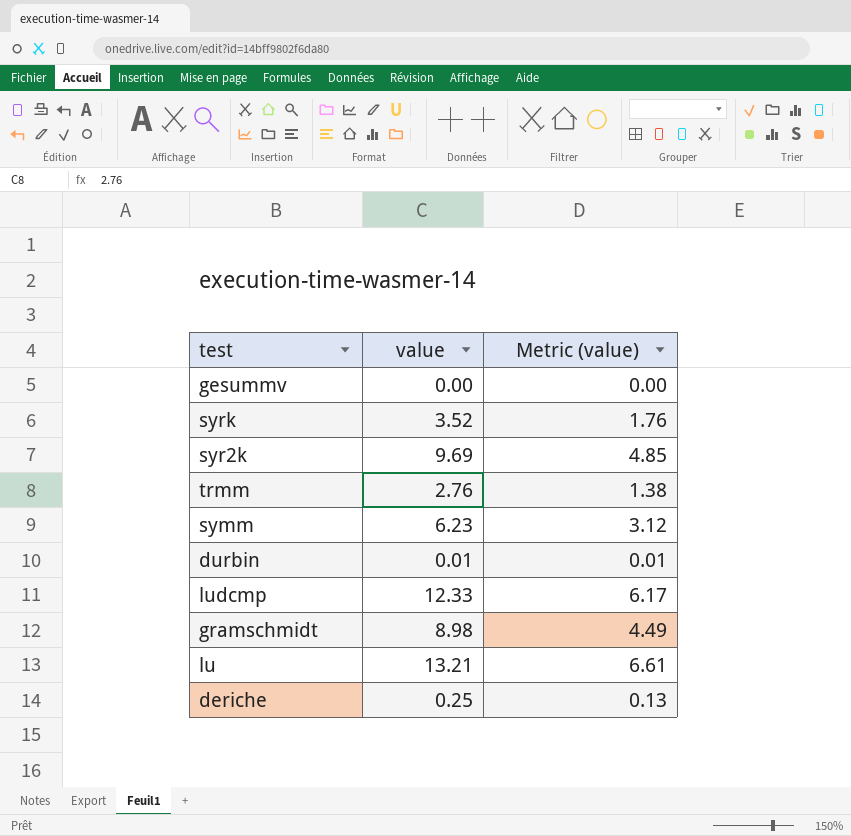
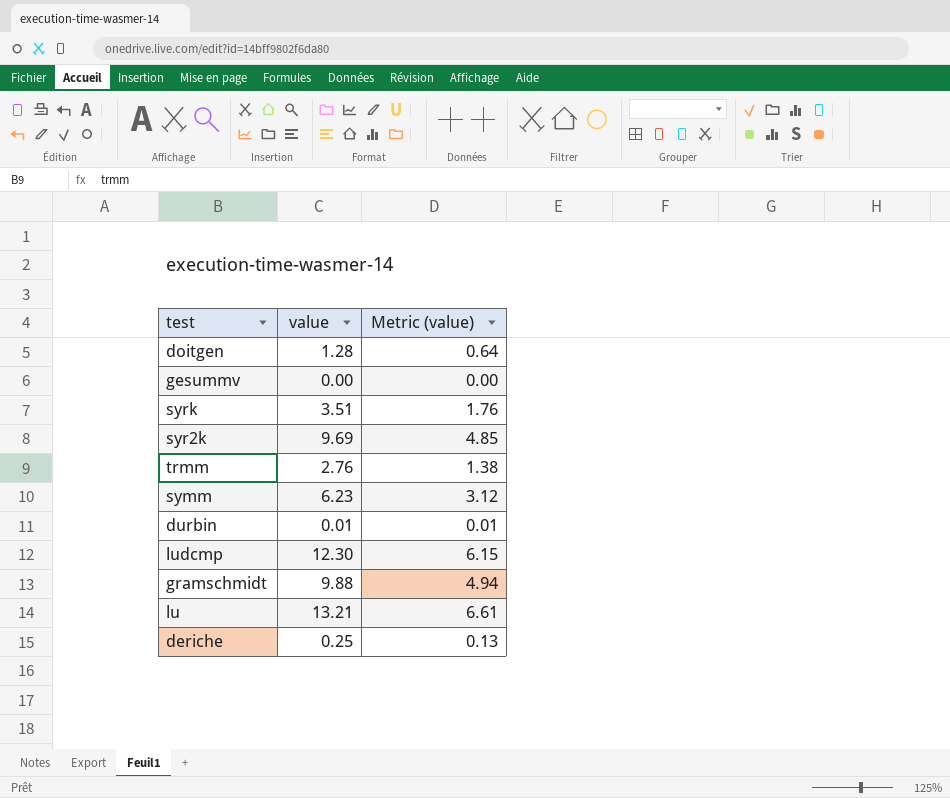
row doitgen: none -> 1.28 | 0.64
syrk | value: 3.52 -> 3.51
ludcmp | value: 12.33 -> 12.30
ludcmp | Metric (value): 6.17 -> 6.15
gramschmidt | value: 8.98 -> 9.88
gramschmidt | Metric (value): 4.49 -> 4.94

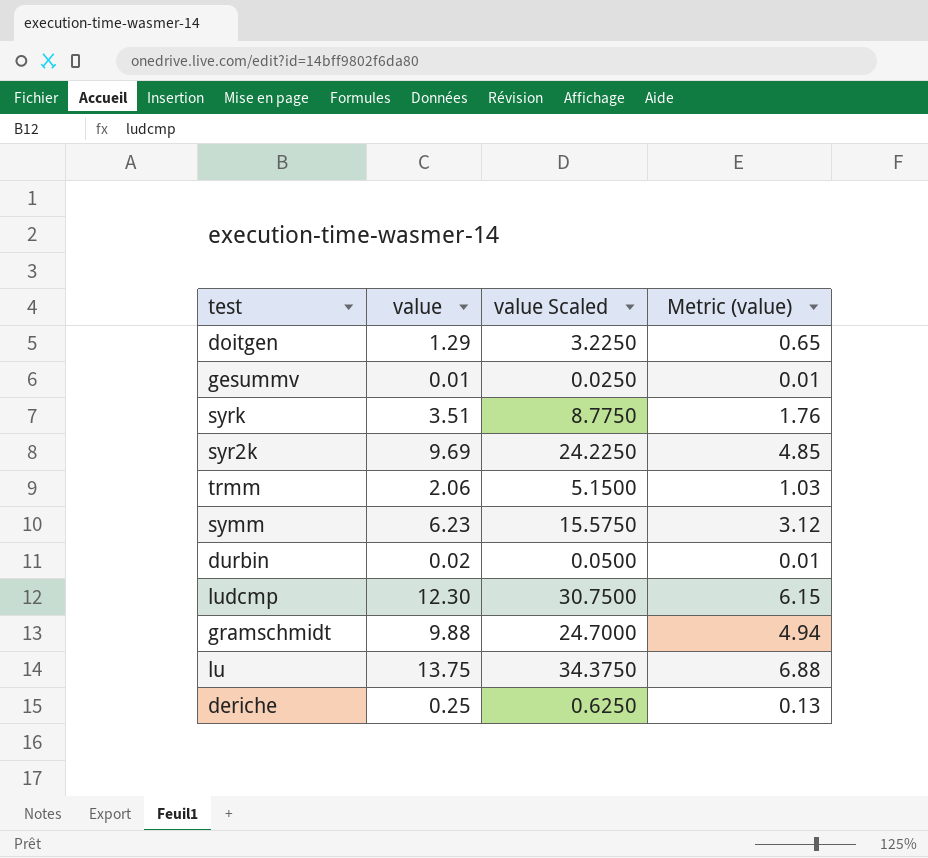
column value Scaled | formula: none -> [value] * 2.5
doitgen | value: 1.28 -> 1.29
doitgen | Metric (value): 0.64 -> 0.65
gesummv | value: 0.00 -> 0.01
gesummv | Metric (value): 0.00 -> 0.01
trmm | value: 2.76 -> 2.06
trmm | Metric (value): 1.38 -> 1.03
durbin | value: 0.01 -> 0.02
lu | value: 13.21 -> 13.75
lu | Metric (value): 6.61 -> 6.88

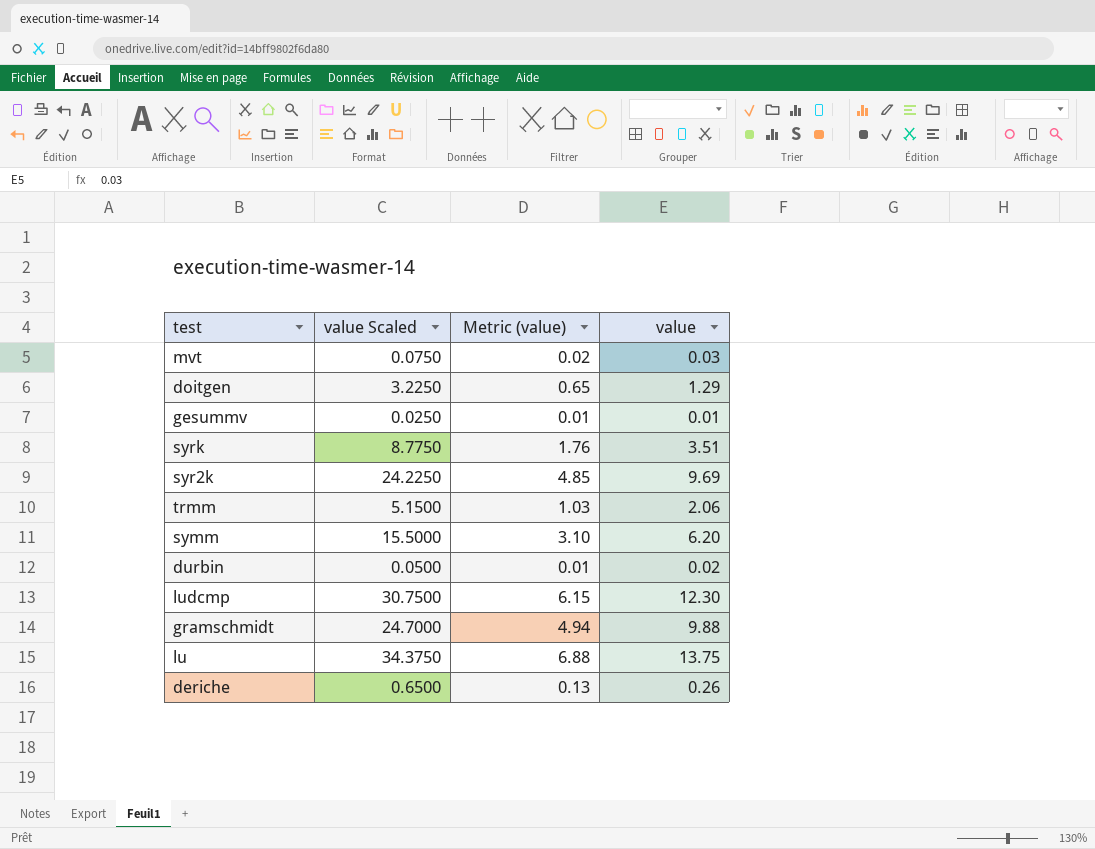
column value | position: 2 -> 4
row mvt: none -> 0.0750 | 0.02 | 0.03
symm | value Scaled: 15.5750 -> 15.5000
symm | Metric (value): 3.12 -> 3.10
symm | value: 6.23 -> 6.20
deriche | value Scaled: 0.6250 -> 0.6500
deriche | value: 0.25 -> 0.26

